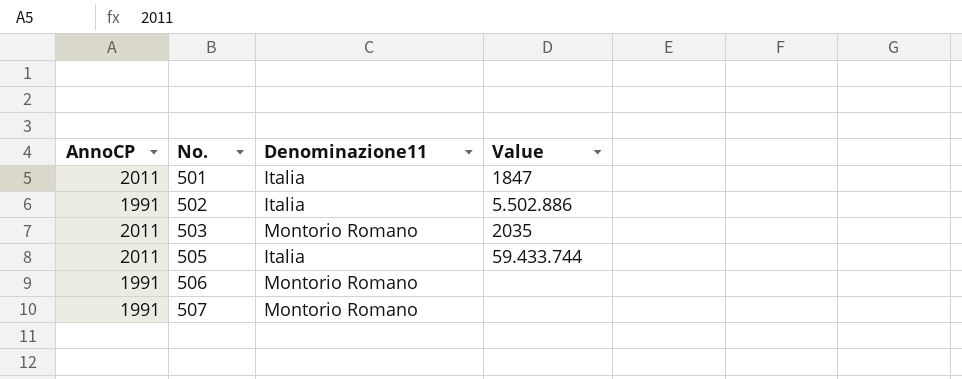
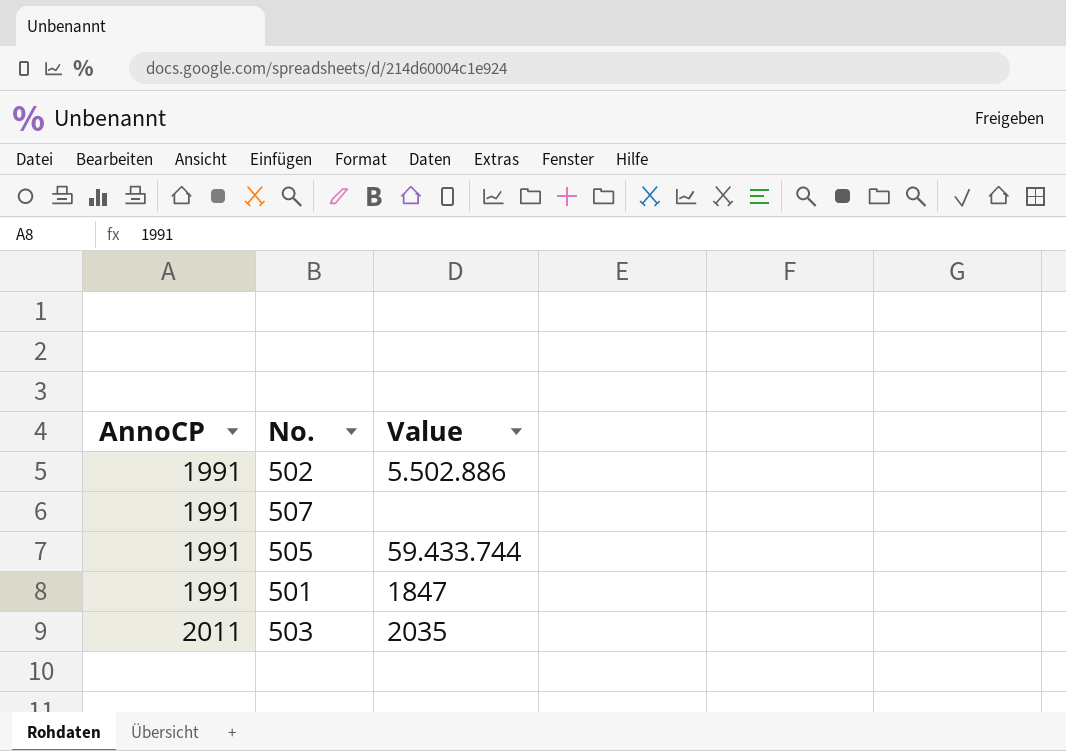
row order: No. ascending -> AnnoCP ascending
column Denominazione11 | position: 3 -> none
row 506: 1991 | Montorio Romano | none -> none
505 | AnnoCP: 2011 -> 1991
501 | AnnoCP: 2011 -> 1991

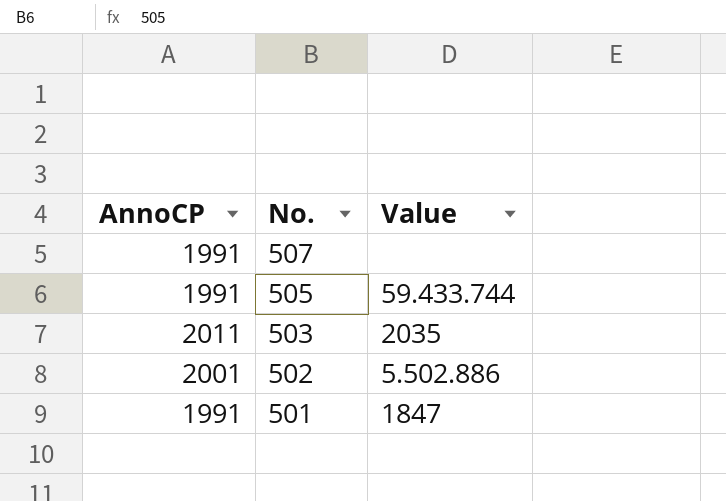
row order: AnnoCP ascending -> No. descending
502 | AnnoCP: 1991 -> 2001

